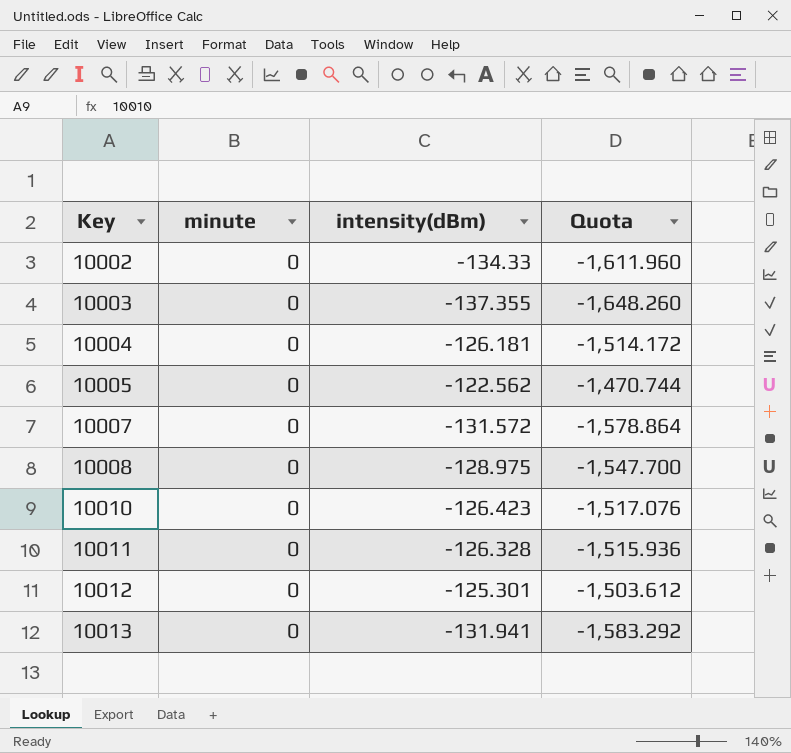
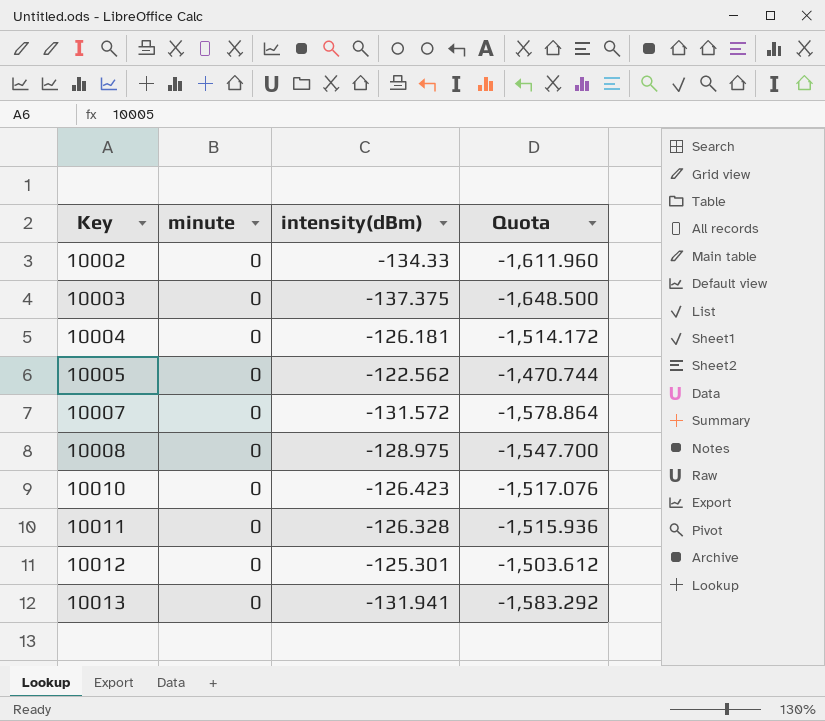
10003 | intensity(dBm): -137.355 -> -137.375
10003 | Quota: -1,648.260 -> -1,648.500

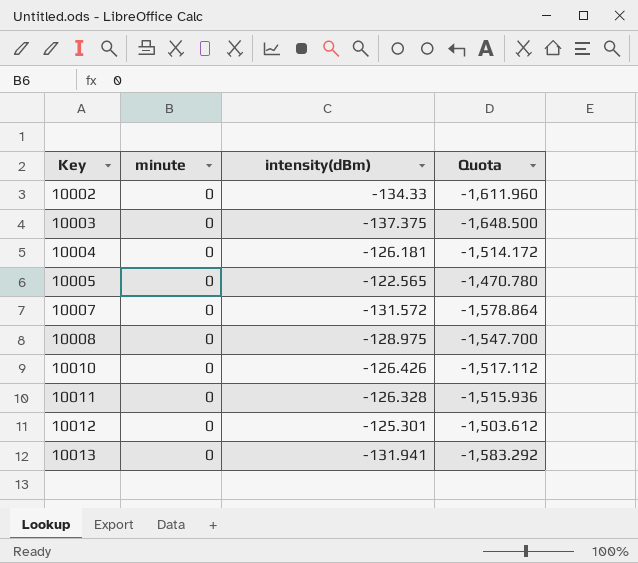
10005 | intensity(dBm): -122.562 -> -122.565
10005 | Quota: -1,470.744 -> -1,470.780
10010 | intensity(dBm): -126.423 -> -126.426
10010 | Quota: -1,517.076 -> -1,517.112

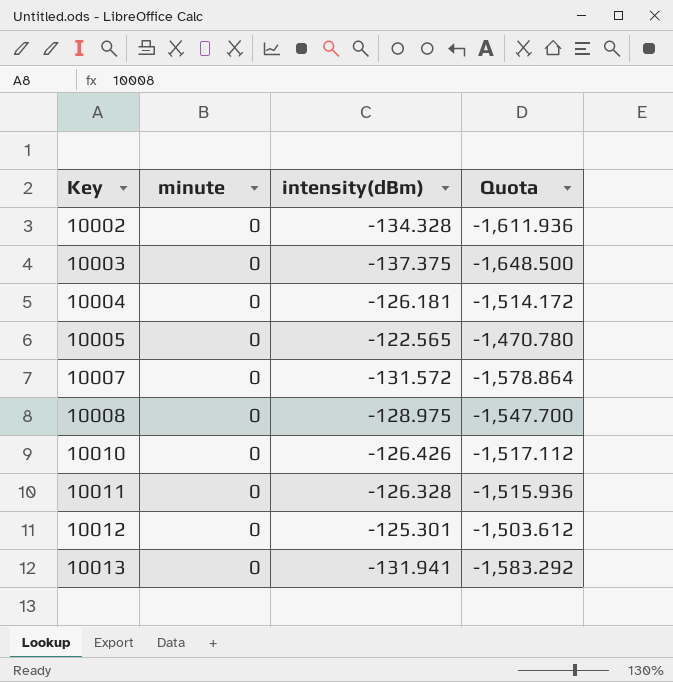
10002 | intensity(dBm): -134.33 -> -134.328
10002 | Quota: -1,611.960 -> -1,611.936

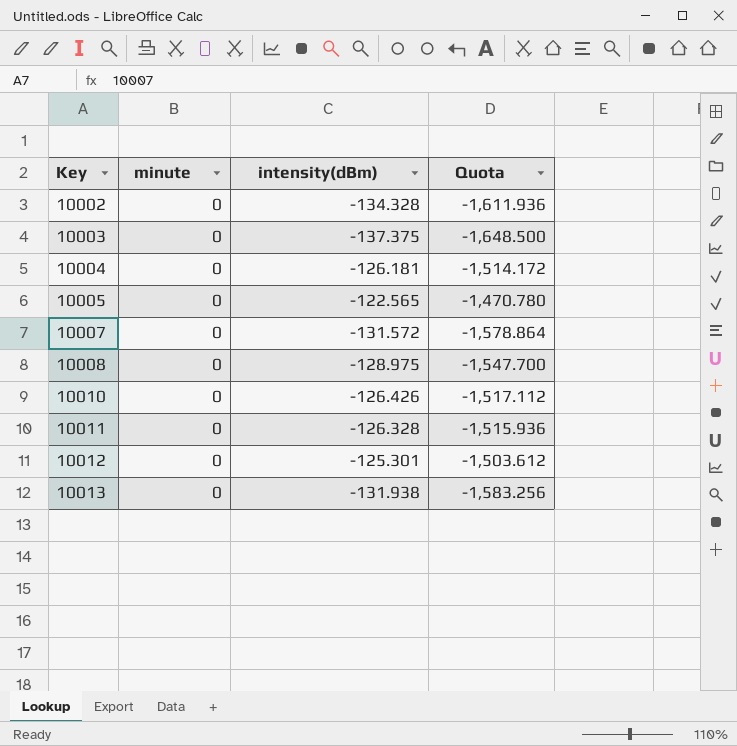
10013 | intensity(dBm): -131.941 -> -131.938
10013 | Quota: -1,583.292 -> -1,583.256

